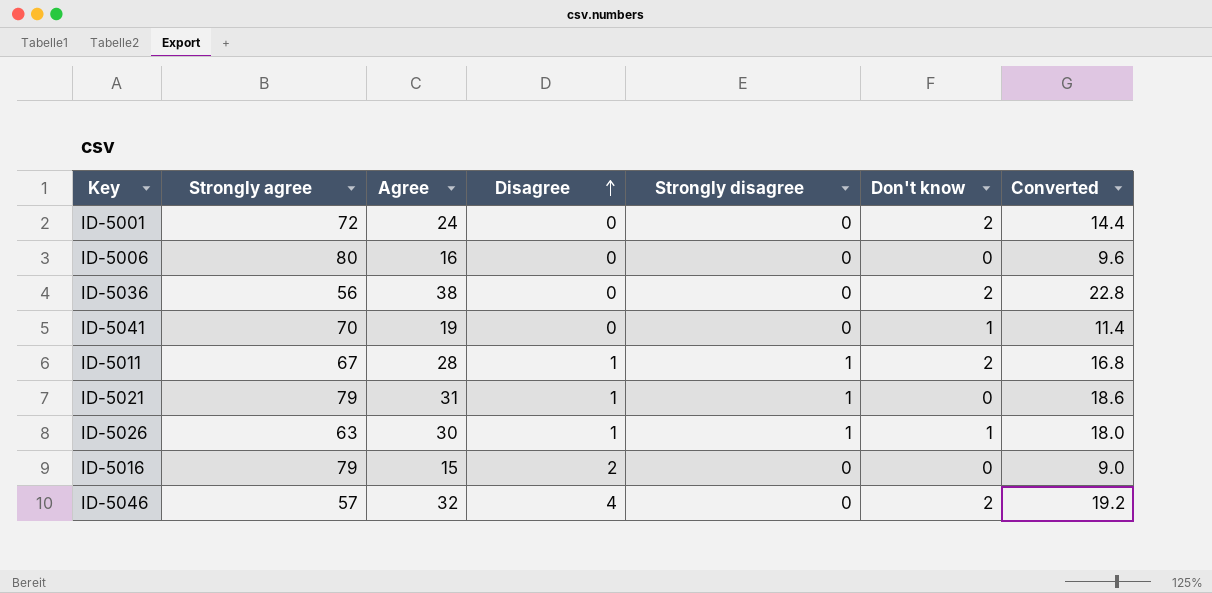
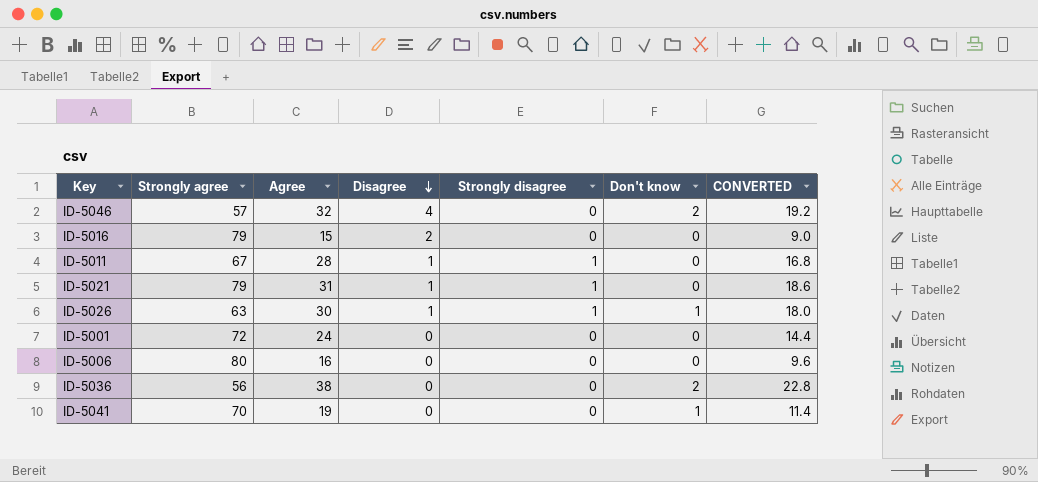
row order: Disagree ascending -> Disagree descending
column name: Converted -> CONVERTED
ID-5011 | Don't know: 2 -> 0
ID-5001 | Don't know: 2 -> 0

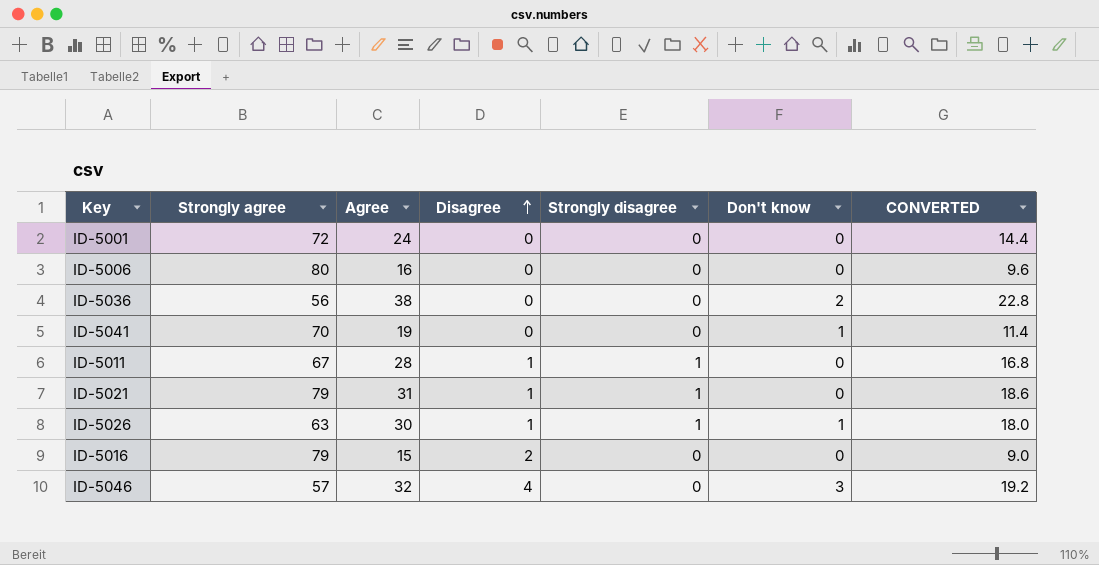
row order: Disagree descending -> Disagree ascending
ID-5046 | Don't know: 2 -> 3

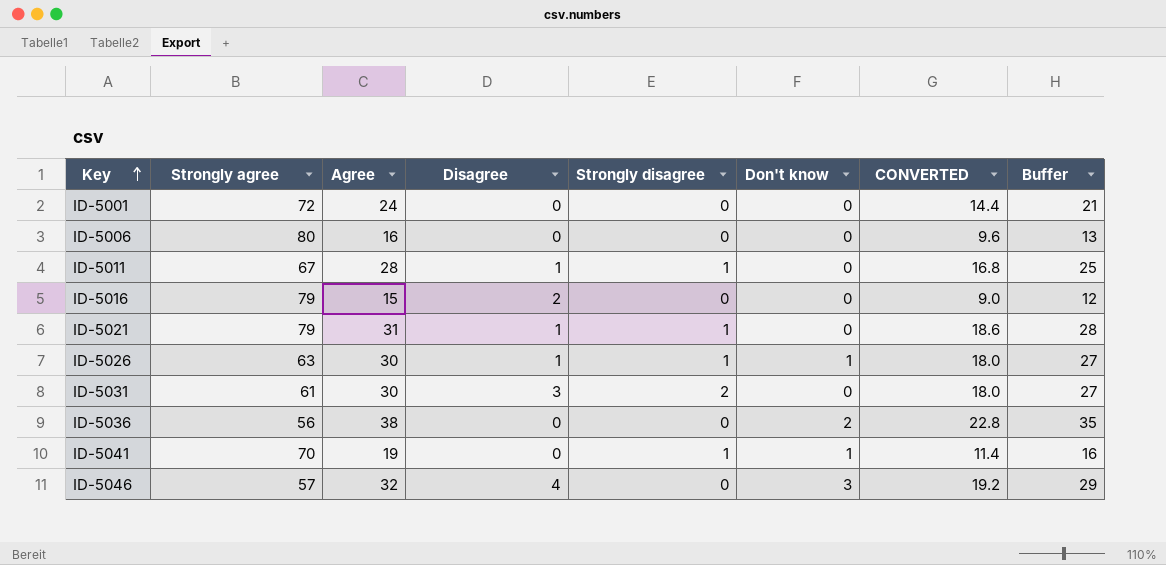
row order: Disagree ascending -> Key ascending
column Buffer | formula: none -> [Agree] - 3
row ID-5031: none -> 61 | 30 | 3 | 2 | 0 | 18.0 | 27
ID-5041 | Strongly disagree: 0 -> 1

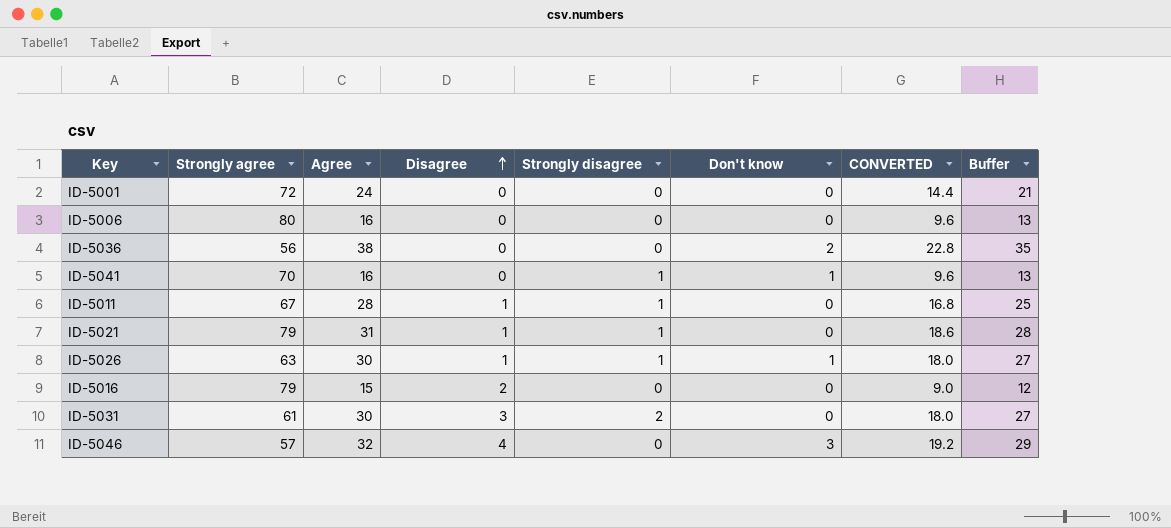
row order: Key ascending -> Disagree ascending
ID-5041 | Agree: 19 -> 16
ID-5041 | CONVERTED: 11.4 -> 9.6
ID-5041 | Buffer: 16 -> 13

